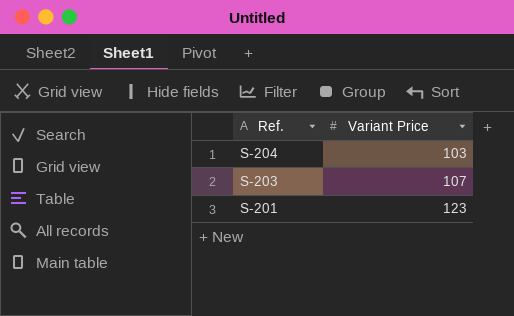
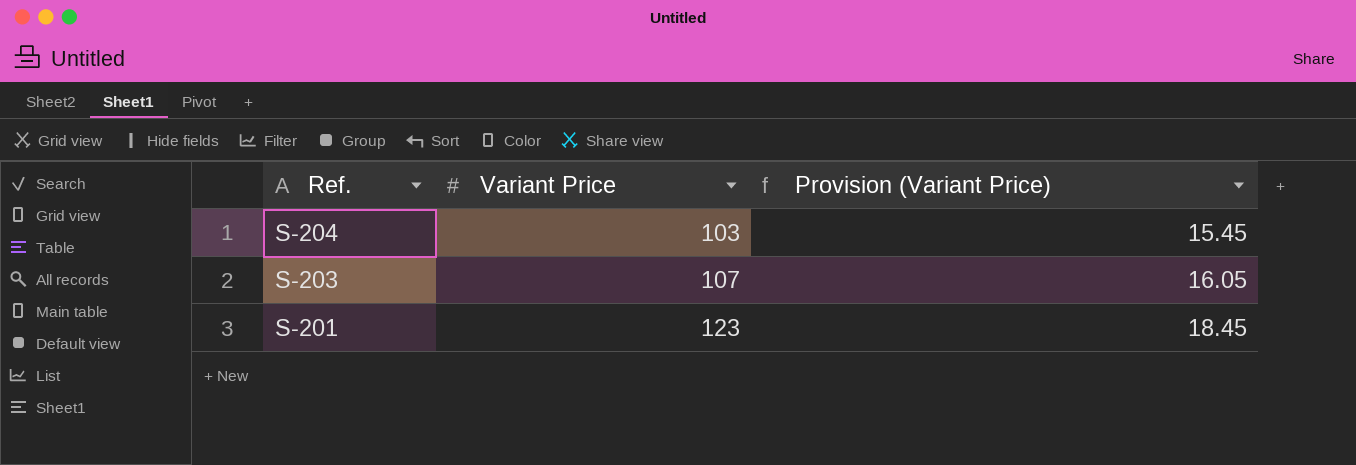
column Provision (Variant Price) | formula: none -> [Variant Price] * 0.15

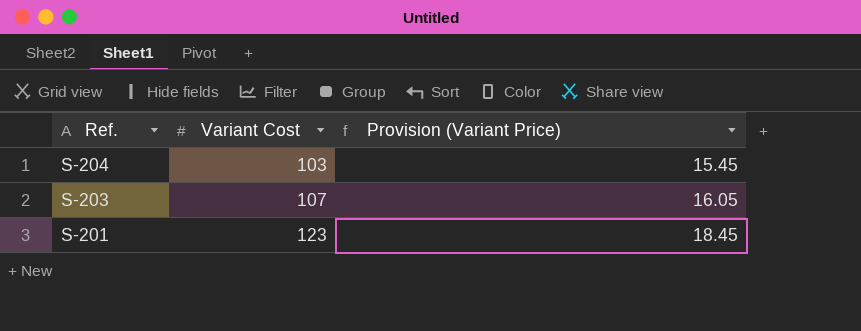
column name: Variant Price -> Variant Cost

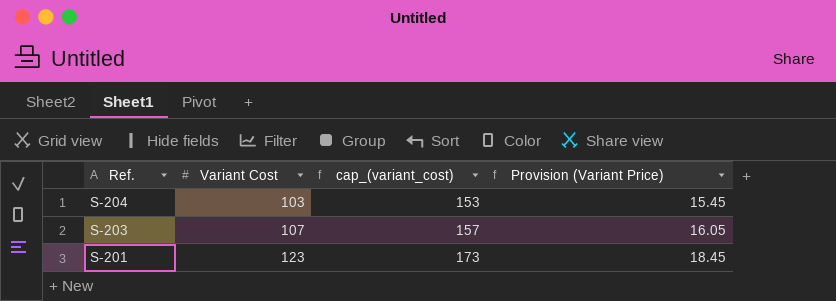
column cap_(variant_cost) | formula: none -> [Variant Cost] + 50

